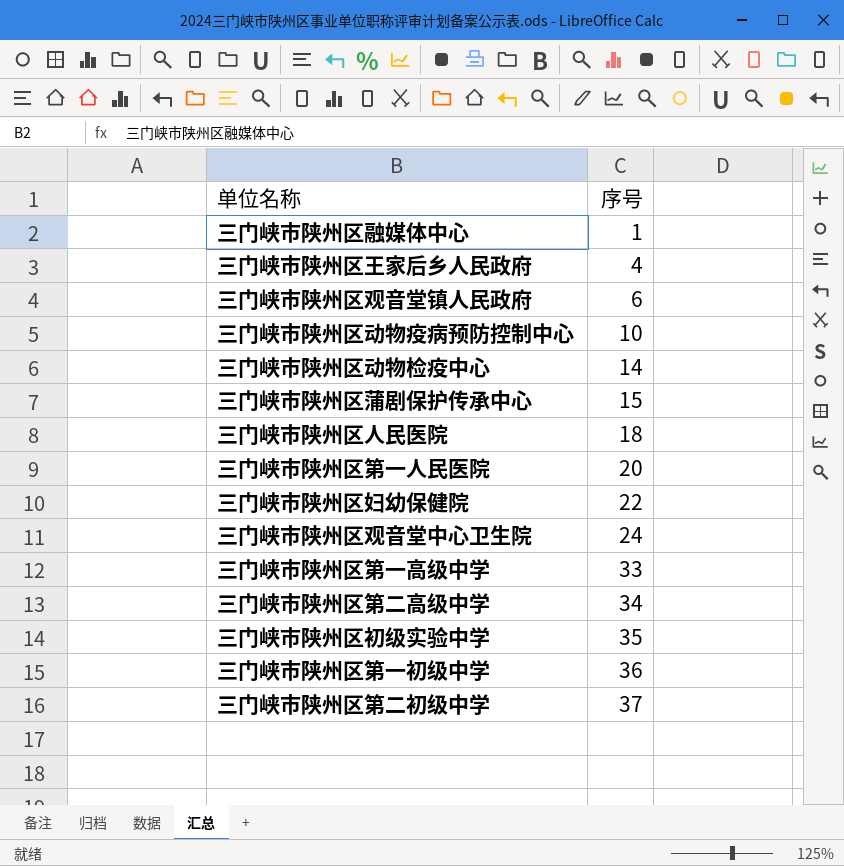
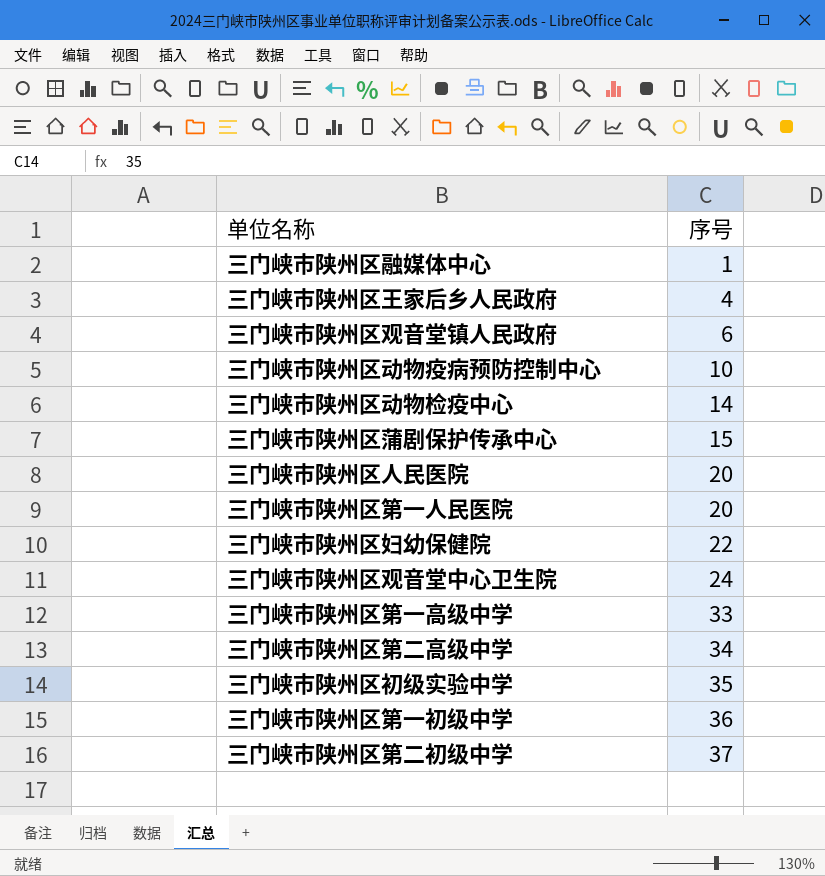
三门峡市陕州区人民医院 | 序号: 18 -> 20

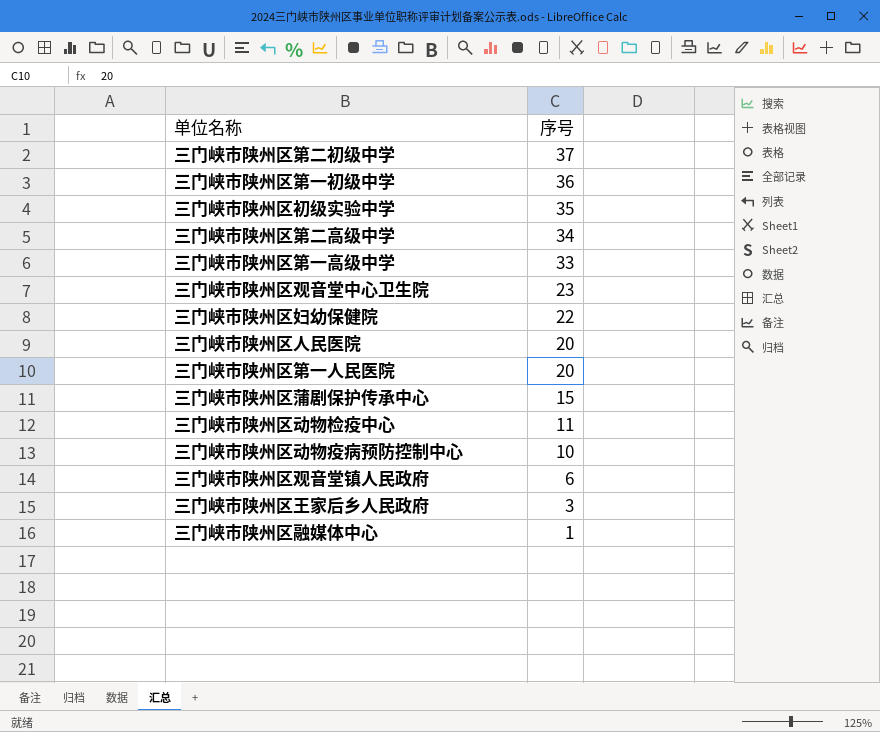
row order: 序号 ascending -> 序号 descending
三门峡市陕州区观音堂中心卫生院 | 序号: 24 -> 23
三门峡市陕州区动物检疫中心 | 序号: 14 -> 11
三门峡市陕州区王家后乡人民政府 | 序号: 4 -> 3

